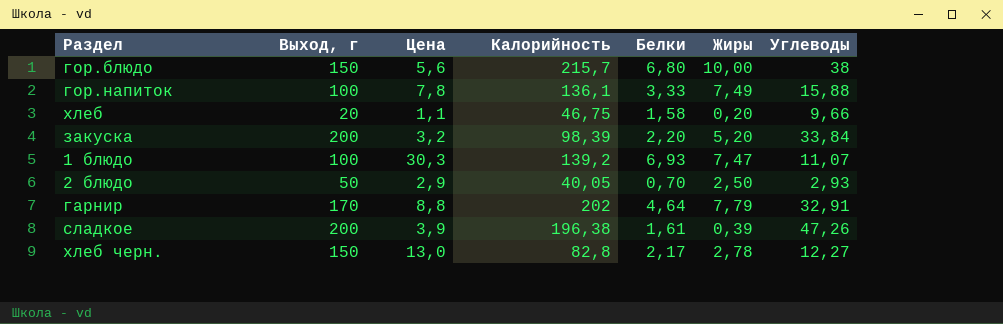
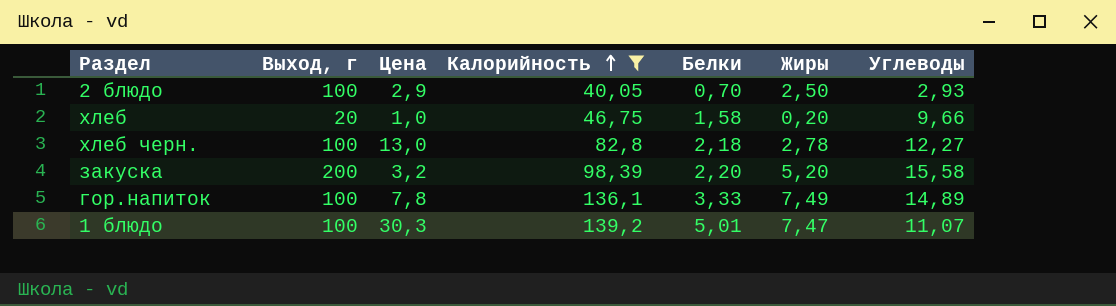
filter: none -> Калорийность <= 139,2
row order: none -> Калорийность ascending
2 блюдо | Выход, г: 50 -> 100
хлеб | Цена: 1,1 -> 1,0
хлеб черн. | Выход, г: 150 -> 100
хлеб черн. | Белки: 2,17 -> 2,18
закуска | Углеводы: 33,84 -> 15,58
гор.напиток | Углеводы: 15,88 -> 14,89
1 блюдо | Белки: 6,93 -> 5,01

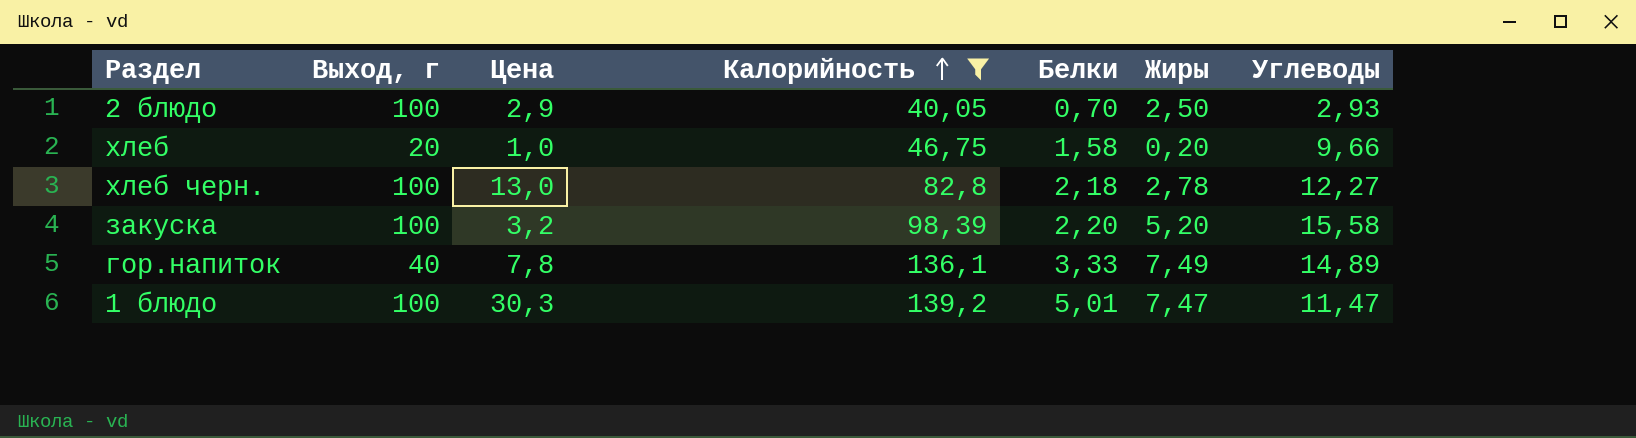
закуска | Выход, г: 200 -> 100
гор.напиток | Выход, г: 100 -> 40
1 блюдо | Углеводы: 11,07 -> 11,47

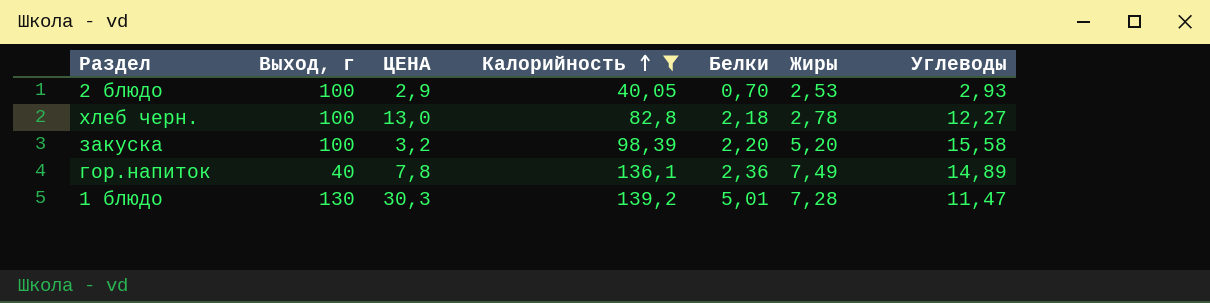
column name: Цена -> ЦЕНА
row хлеб: 20 | 1,0 | 46,75 | 1,58 | 0,20 | 9,66 -> none
2 блюдо | Жиры: 2,50 -> 2,53
гор.напиток | Белки: 3,33 -> 2,36
1 блюдо | Выход, г: 100 -> 130
1 блюдо | Жиры: 7,47 -> 7,28

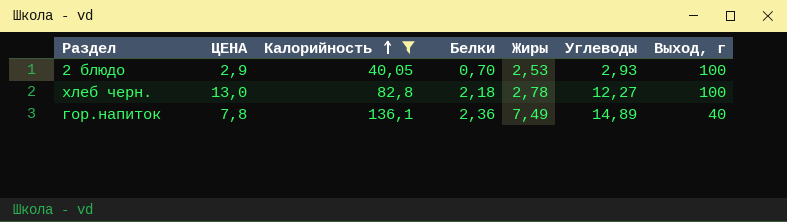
column Выход, г | position: 2 -> 7
row закуска: 100 | 3,2 | 98,39 | 2,20 | 5,20 | 15,58 -> none
row 1 блюдо: 130 | 30,3 | 139,2 | 5,01 | 7,28 | 11,47 -> none

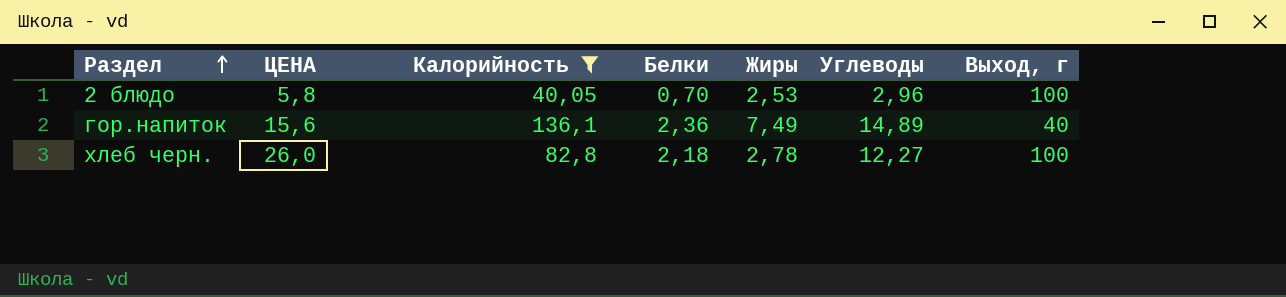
row order: Калорийность ascending -> Раздел ascending
2 блюдо | ЦЕНА: 2,9 -> 5,8
2 блюдо | Углеводы: 2,93 -> 2,96
гор.напиток | ЦЕНА: 7,8 -> 15,6
хлеб черн. | ЦЕНА: 13,0 -> 26,0

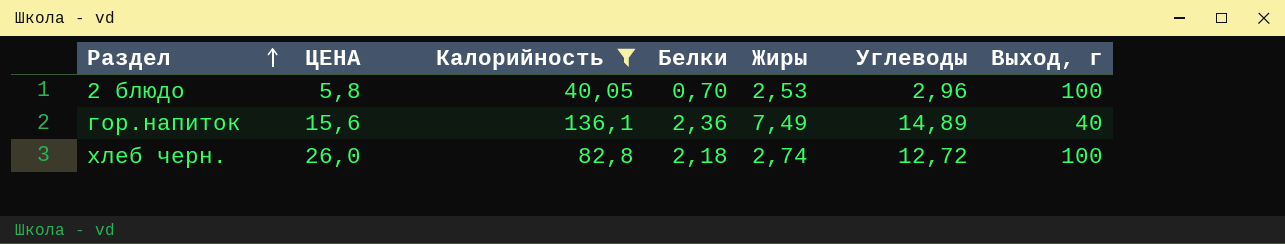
хлеб черн. | Жиры: 2,78 -> 2,74
хлеб черн. | Углеводы: 12,27 -> 12,72

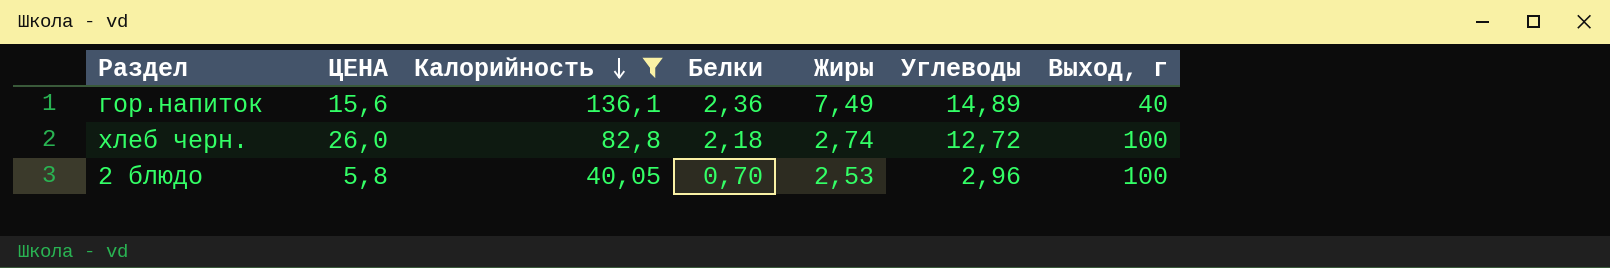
row order: Раздел ascending -> Калорийность descending

